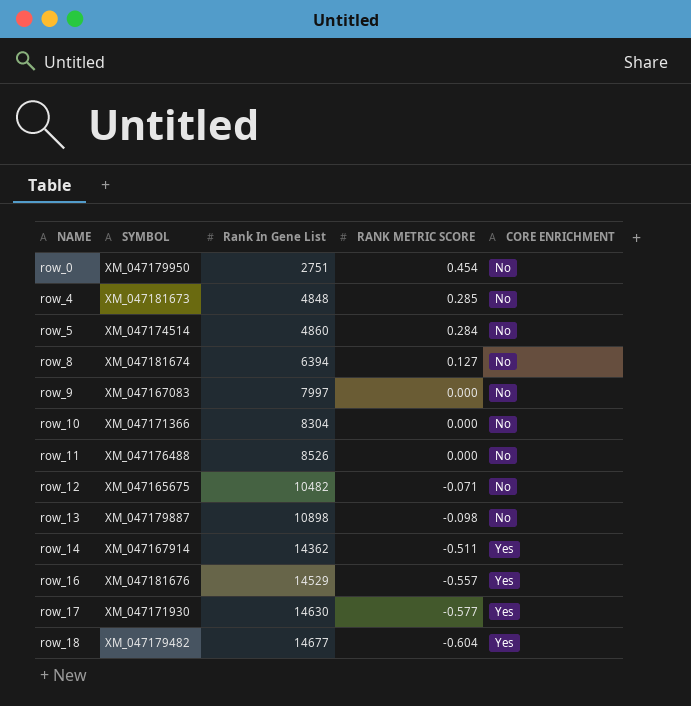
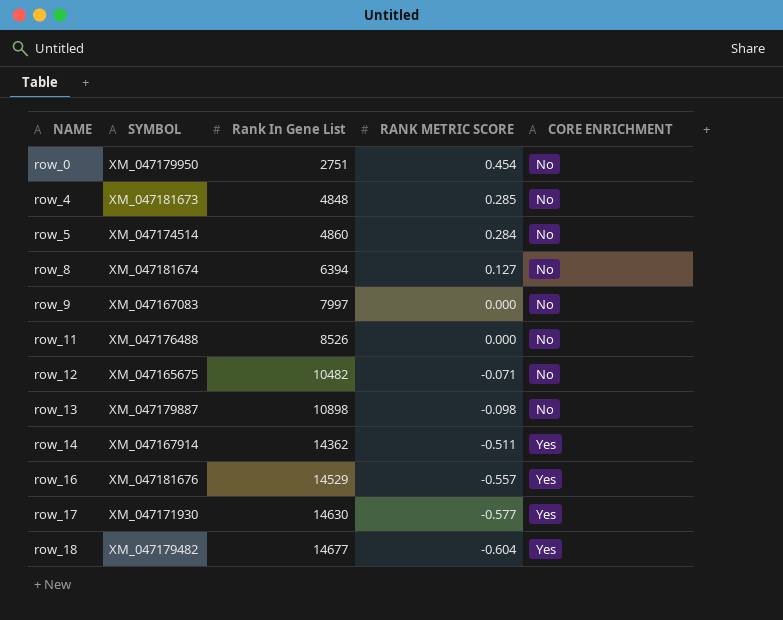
row row_10: XM_047171366 | 8304 | 0.000 | No -> none

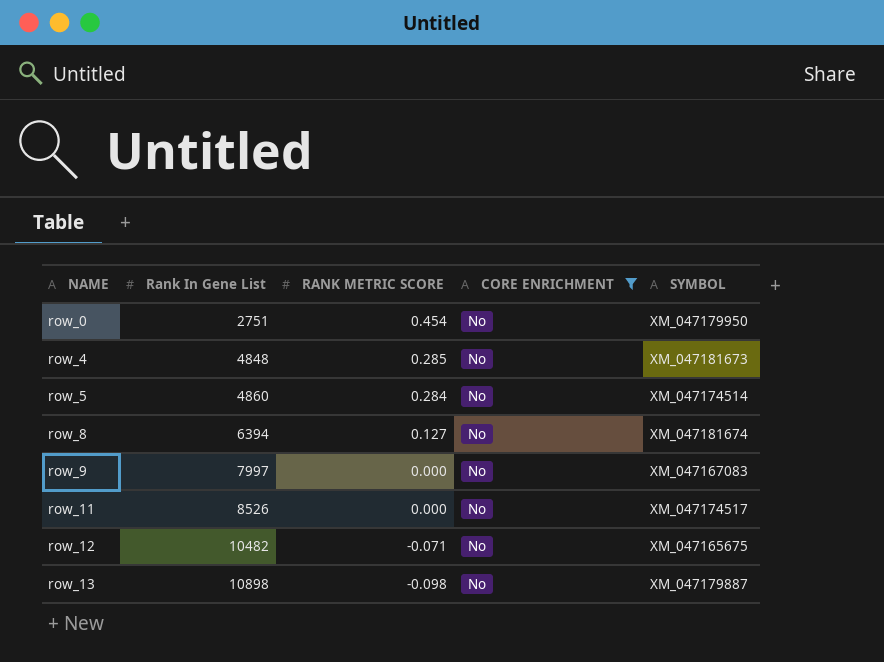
filter: none -> CORE ENRICHMENT = No
column SYMBOL | position: 2 -> 5
row_11 | SYMBOL: XM_047176488 -> XM_047174517

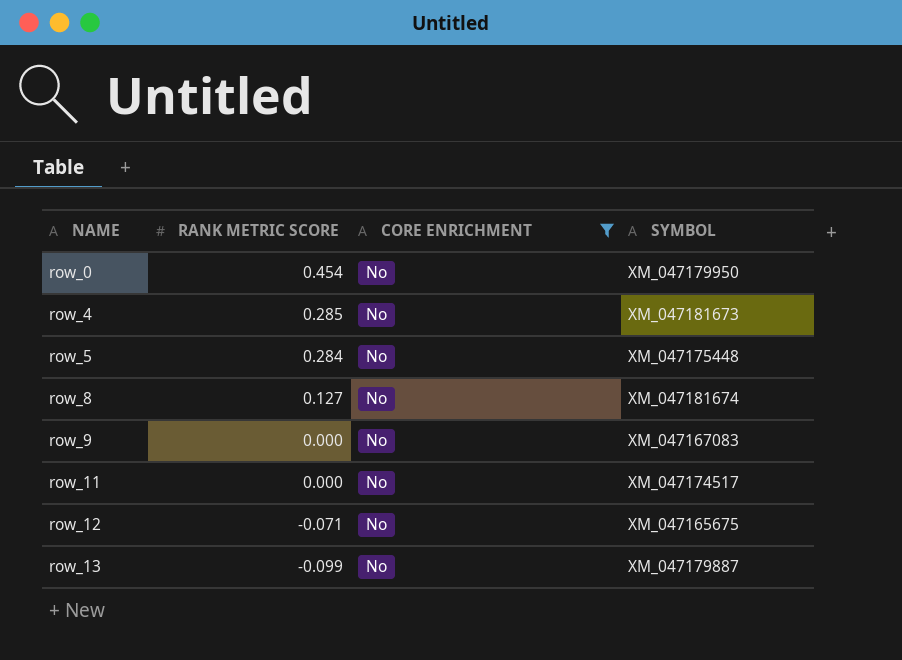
column Rank In Gene List | position: 2 -> none
row_5 | SYMBOL: XM_047174514 -> XM_047175448
row_13 | RANK METRIC SCORE: -0.098 -> -0.099

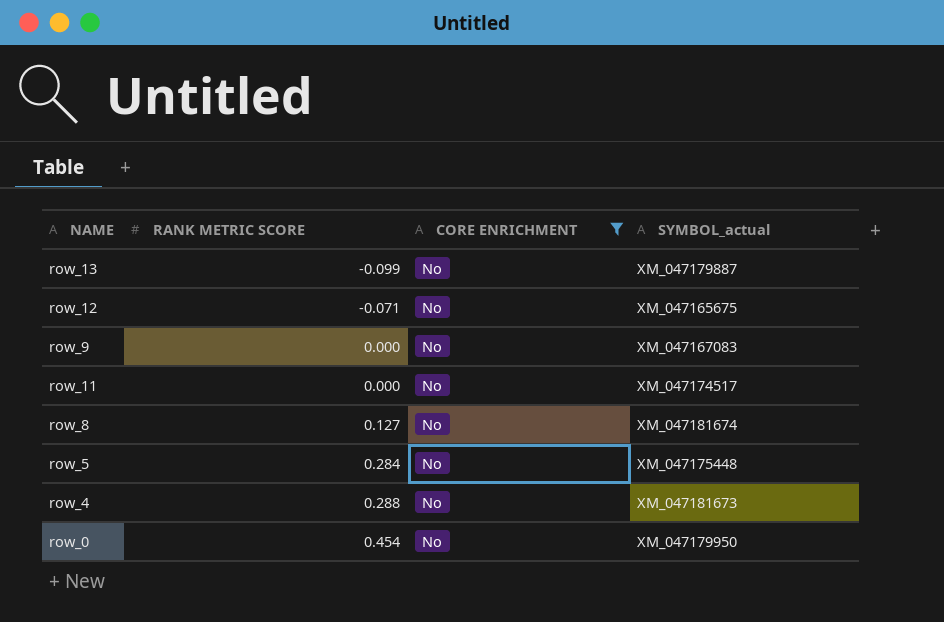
row order: NAME ascending -> RANK METRIC SCORE ascending
column name: SYMBOL -> SYMBOL_actual
row_4 | RANK METRIC SCORE: 0.285 -> 0.288

